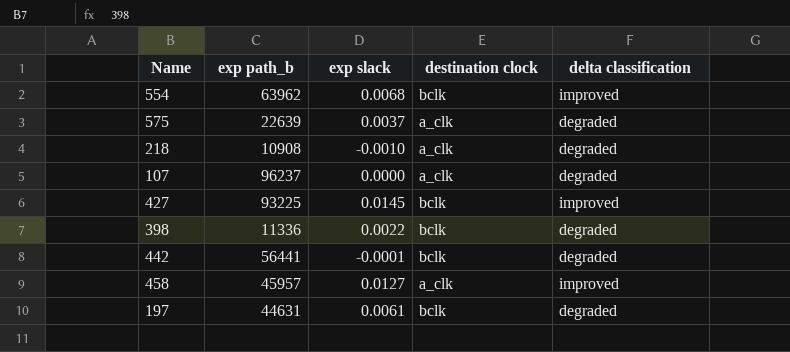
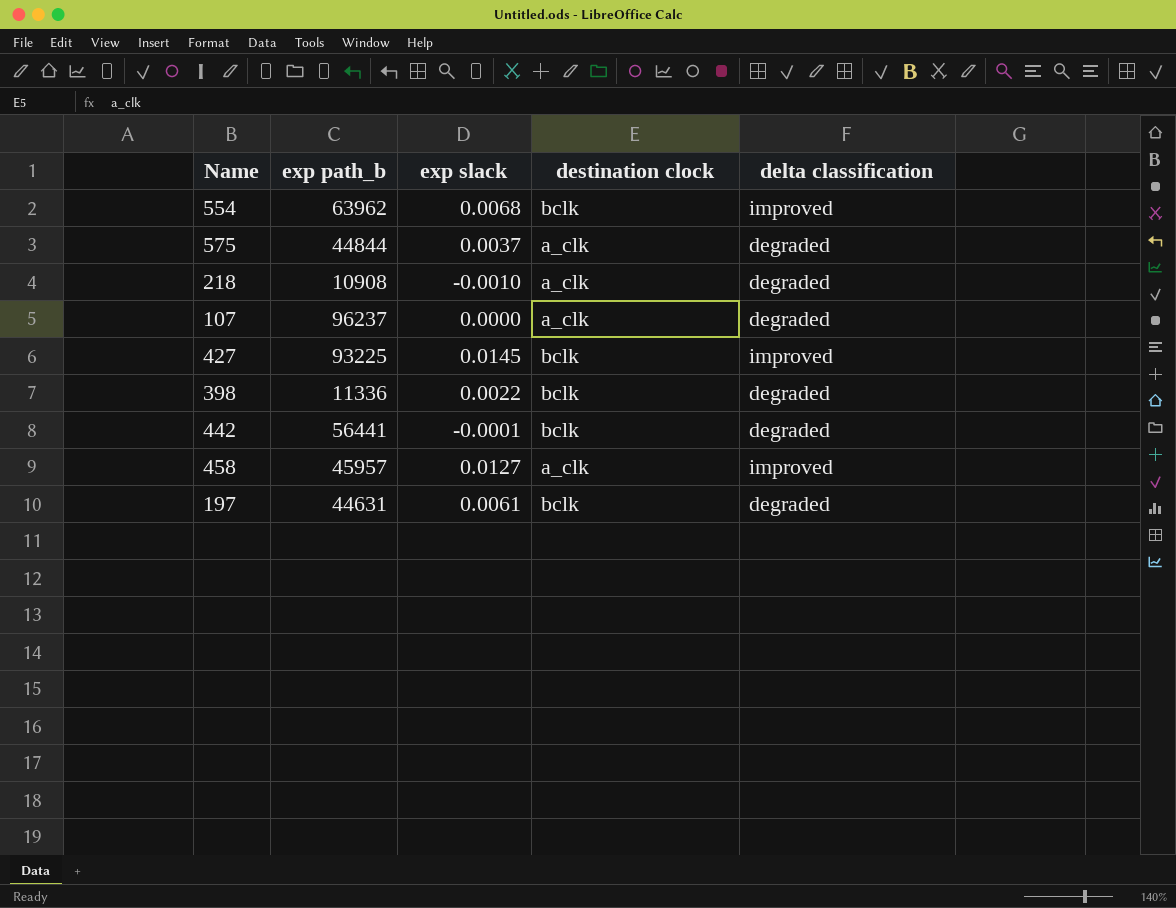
575 | exp path_b: 22639 -> 44844

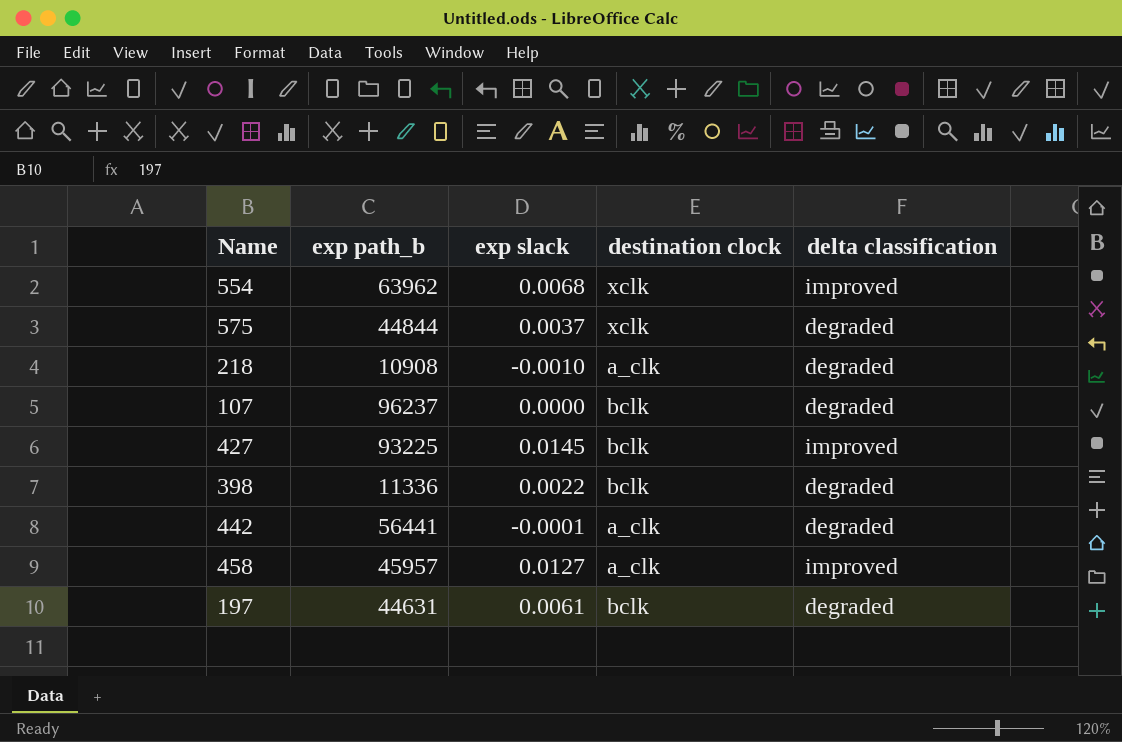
554 | destination clock: bclk -> xclk
575 | destination clock: a_clk -> xclk
107 | destination clock: a_clk -> bclk
442 | destination clock: bclk -> a_clk

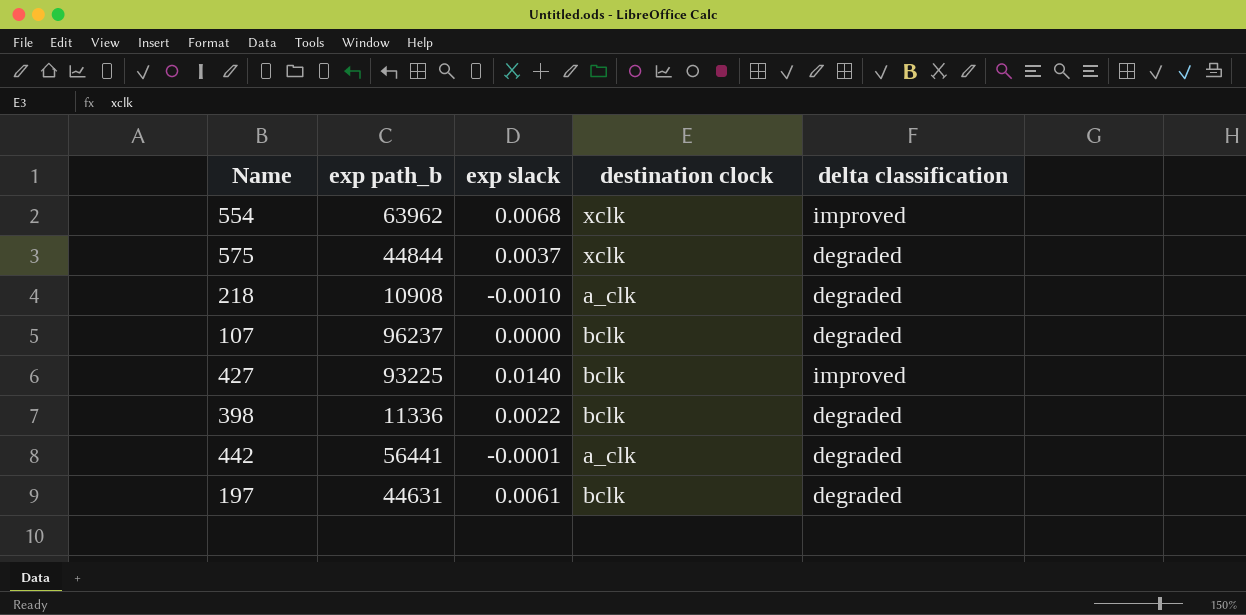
row 458: 45957 | 0.0127 | a_clk | improved -> none
427 | exp slack: 0.0145 -> 0.0140

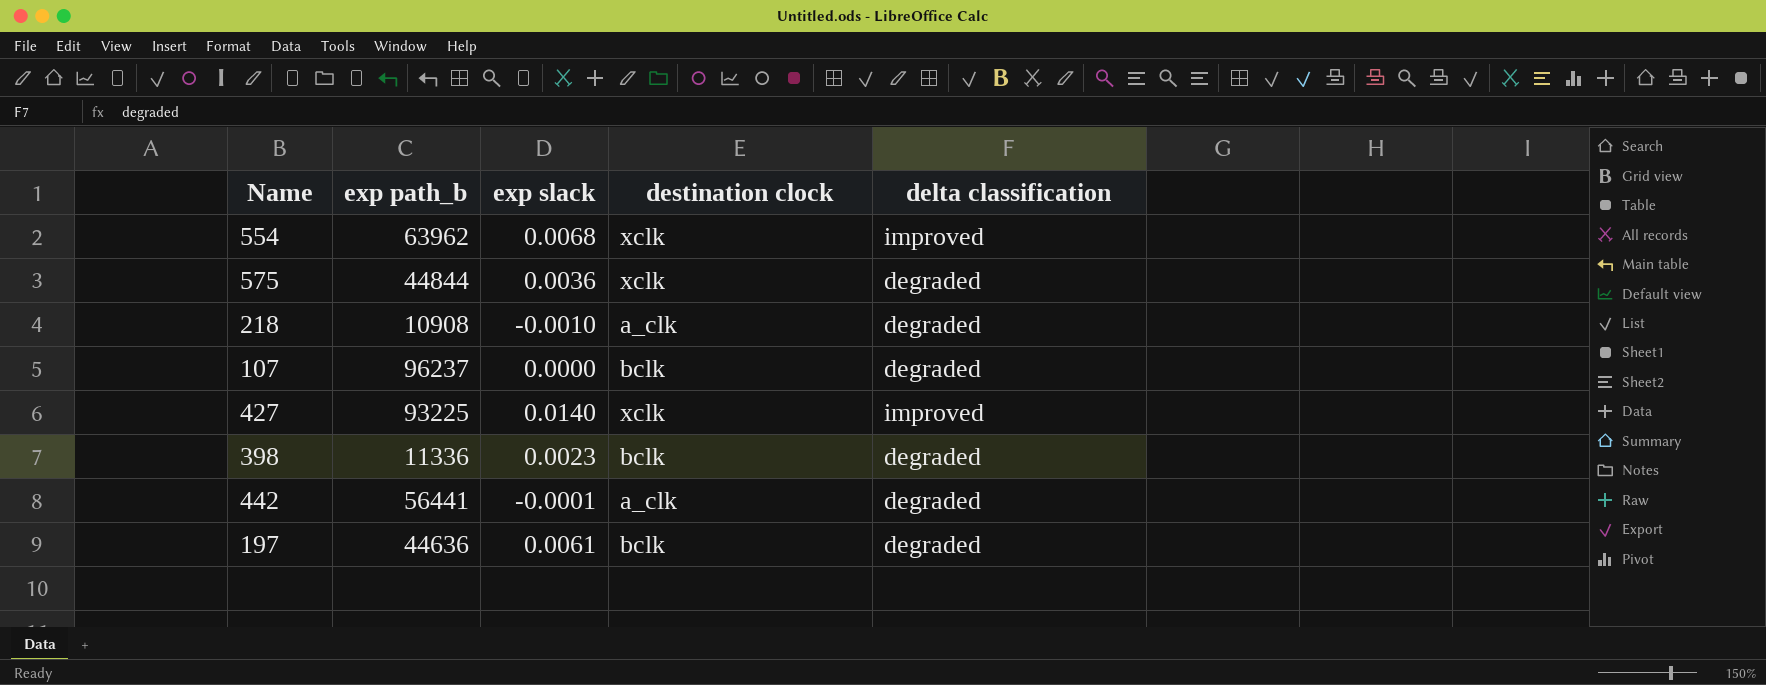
575 | exp slack: 0.0037 -> 0.0036
427 | destination clock: bclk -> xclk
398 | exp slack: 0.0022 -> 0.0023
197 | exp path_b: 44631 -> 44636

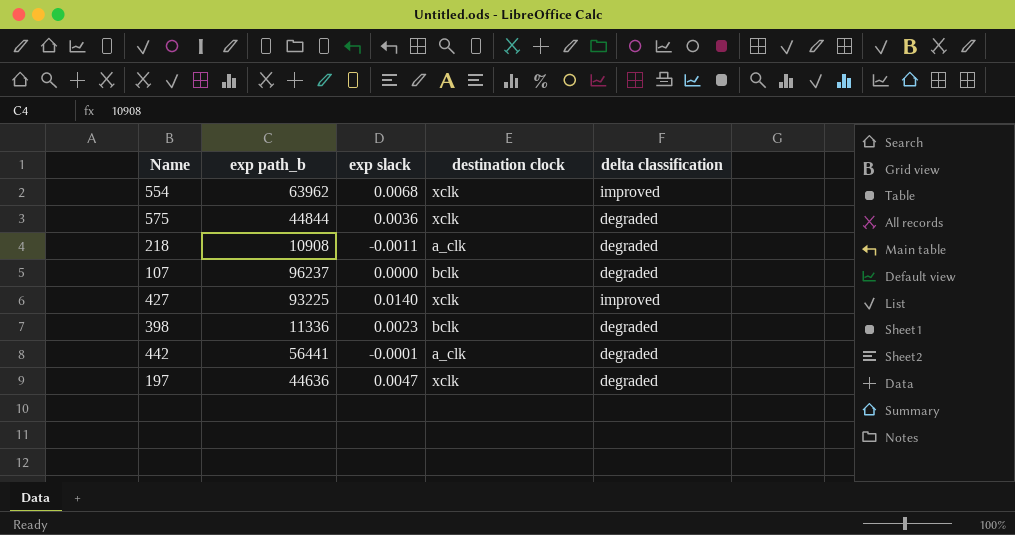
218 | exp slack: -0.0010 -> -0.0011
197 | exp slack: 0.0061 -> 0.0047
197 | destination clock: bclk -> xclk

